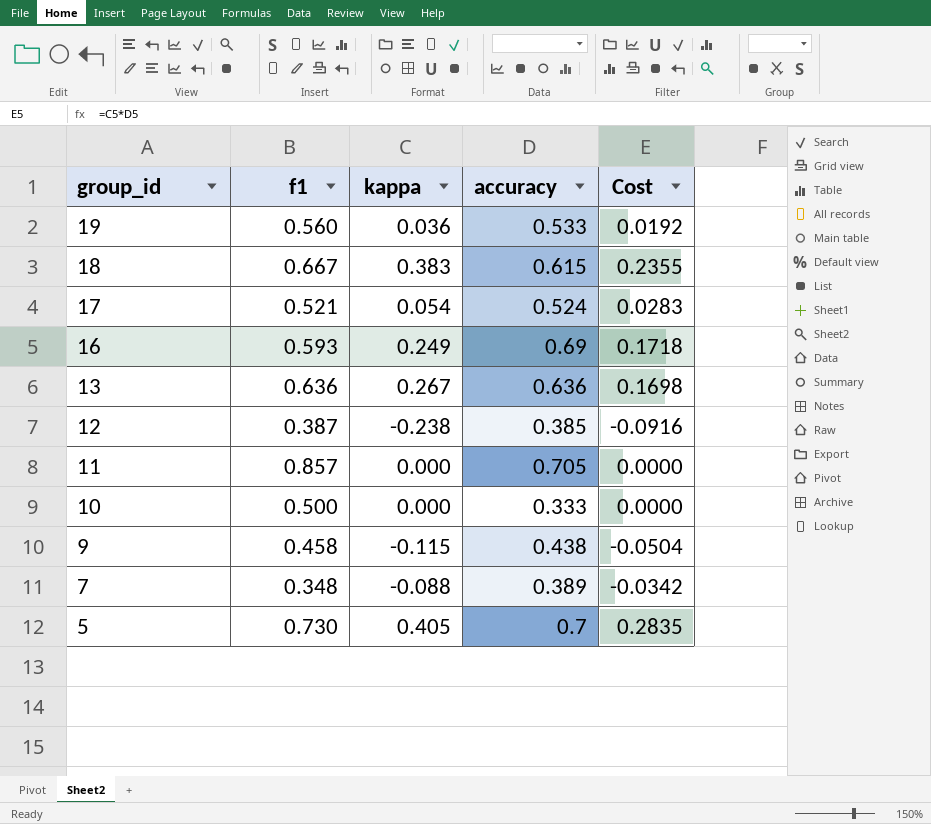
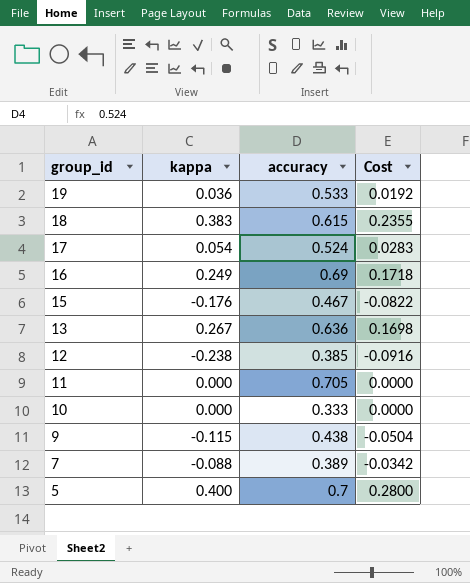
column f1 | position: 2 -> none
row 15: none -> -0.176 | 0.467 | -0.0822
5 | kappa: 0.405 -> 0.400
5 | Cost: 0.2835 -> 0.2800

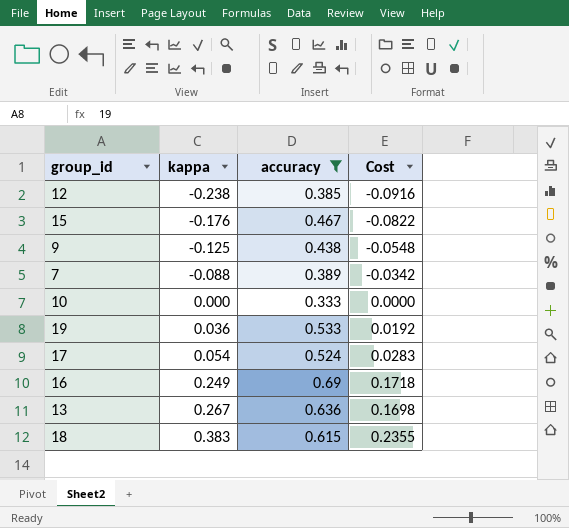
filter: none -> accuracy <= 0.69
row order: group_id descending -> kappa ascending
9 | kappa: -0.115 -> -0.125
9 | Cost: -0.0504 -> -0.0548

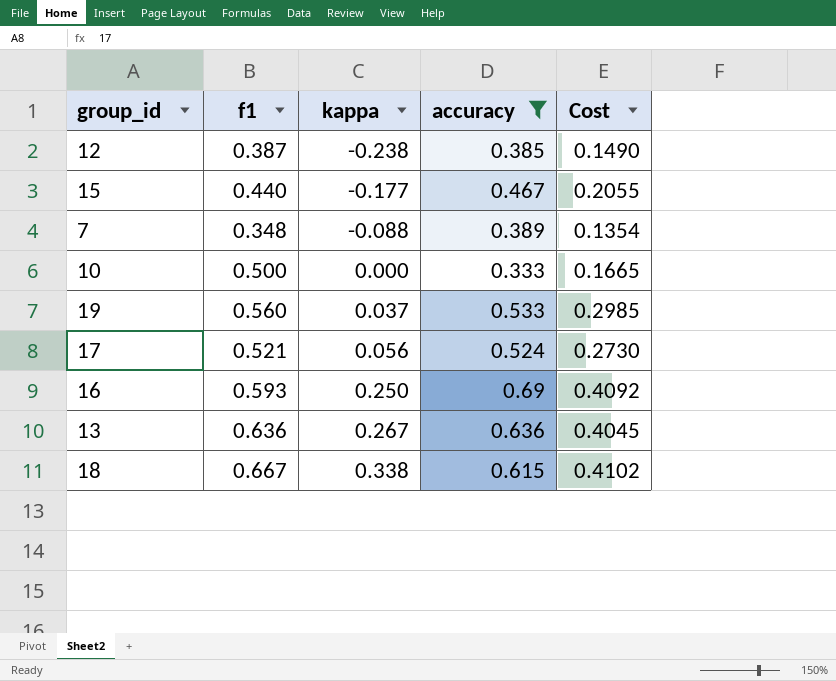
column f1 | position: none -> 2
column Cost | formula: [kappa] * [accuracy] -> [f1] * [accuracy]
row 9: -0.125 | 0.438 | -0.0548 -> none
15 | kappa: -0.176 -> -0.177
19 | kappa: 0.036 -> 0.037
17 | kappa: 0.054 -> 0.056
16 | kappa: 0.249 -> 0.250
18 | kappa: 0.383 -> 0.338

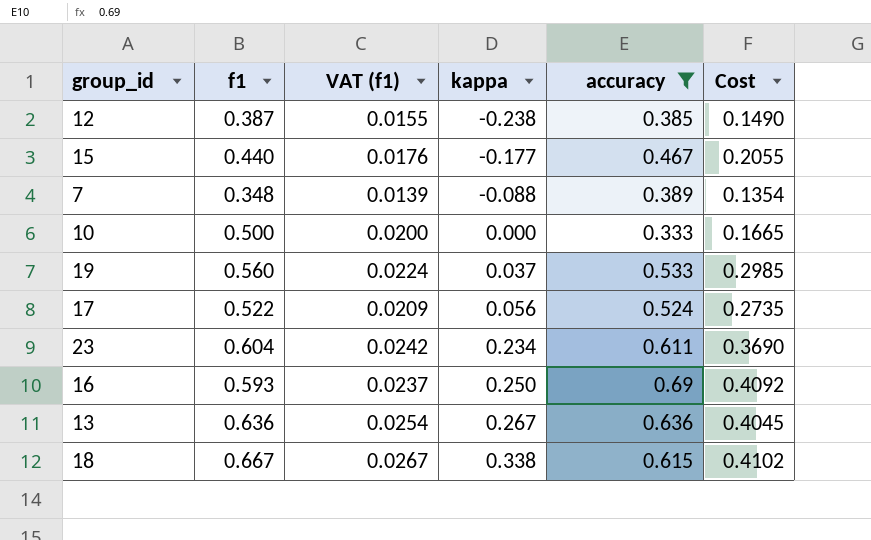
column VAT (f1) | formula: none -> [f1] * 0.04
17 | f1: 0.521 -> 0.522
17 | Cost: 0.2730 -> 0.2735
row 23: none -> 0.604 | 0.0242 | 0.234 | 0.611 | 0.3690

